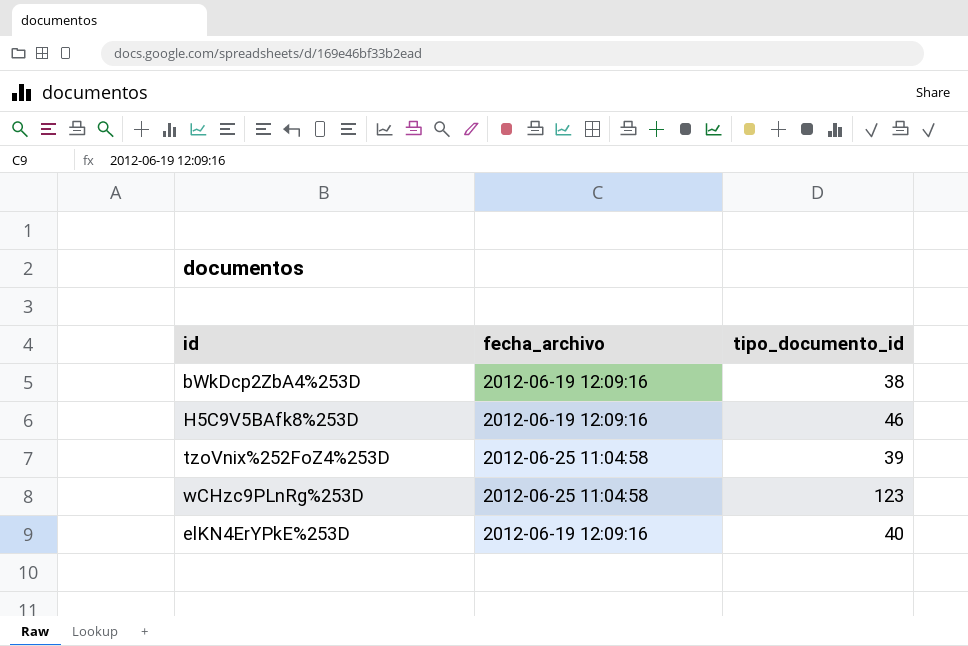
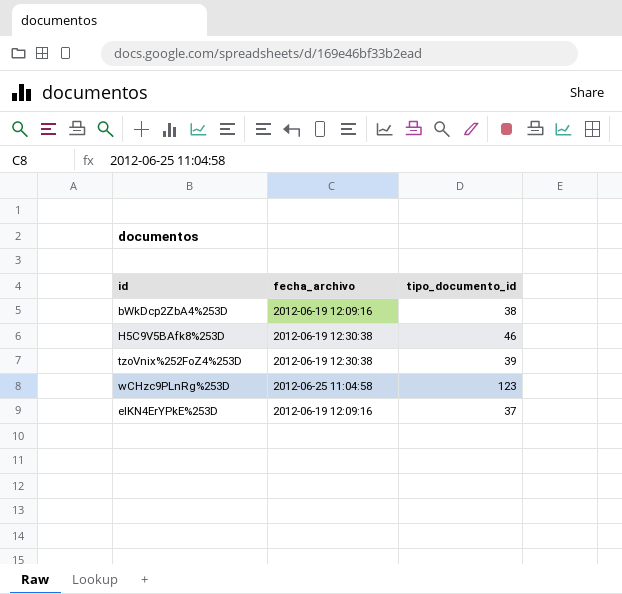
H5C9V5BAfk8%253D | fecha_archivo: 2012-06-19 12:09:16 -> 2012-06-19 12:30:38
tzoVnix%252FoZ4%253D | fecha_archivo: 2012-06-25 11:04:58 -> 2012-06-19 12:30:38
elKN4ErYPkE%253D | tipo_documento_id: 40 -> 37

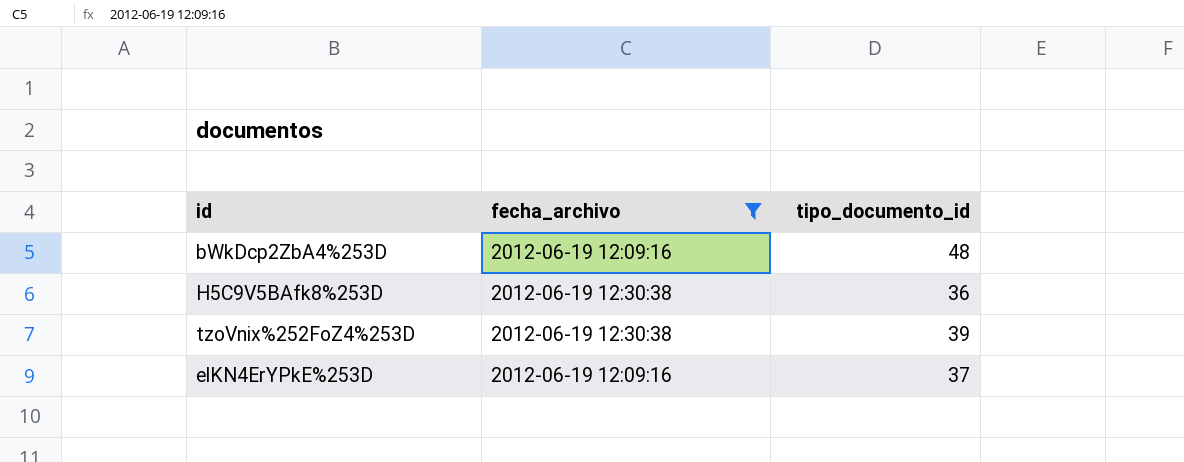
filter: none -> fecha_archivo != 2012-06-25 11:04:58
bWkDcp2ZbA4%253D | tipo_documento_id: 38 -> 48
H5C9V5BAfk8%253D | tipo_documento_id: 46 -> 36

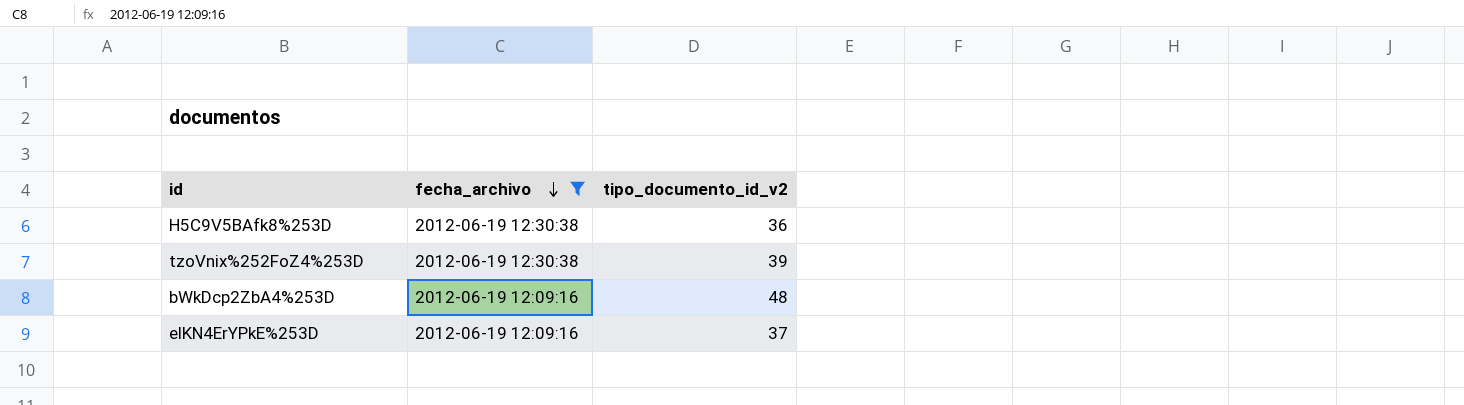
row order: none -> fecha_archivo descending
column name: tipo_documento_id -> tipo_documento_id_v2

